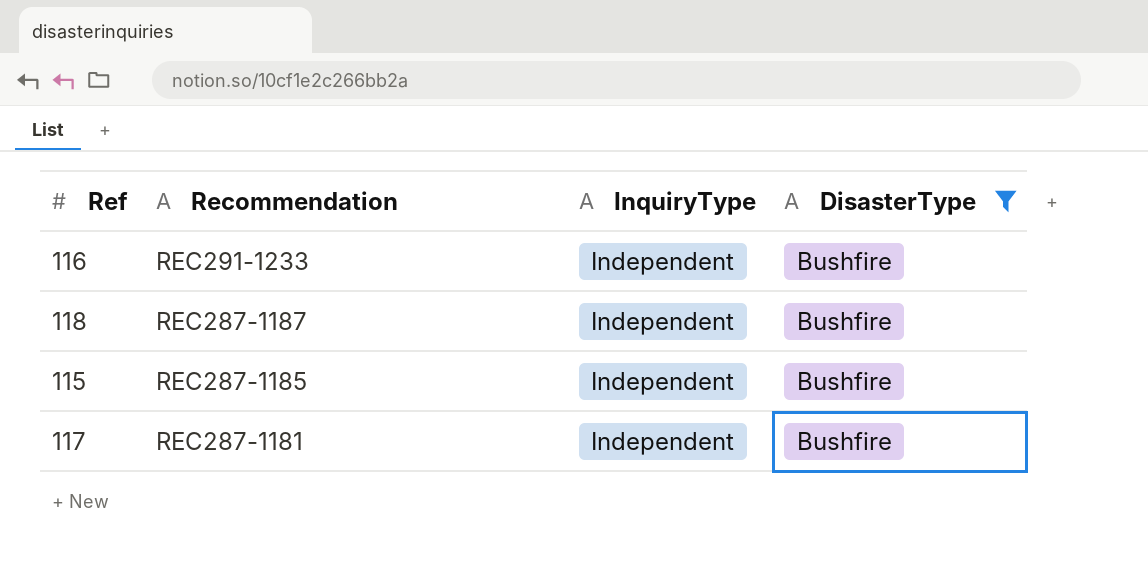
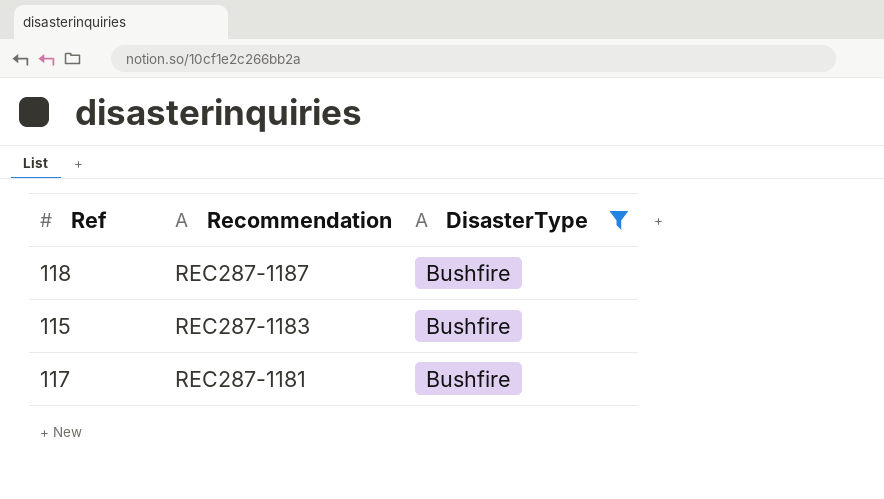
column InquiryType | position: 3 -> none
row 116: REC291-1233 | Independent | Bushfire -> none
115 | Recommendation: REC287-1185 -> REC287-1183

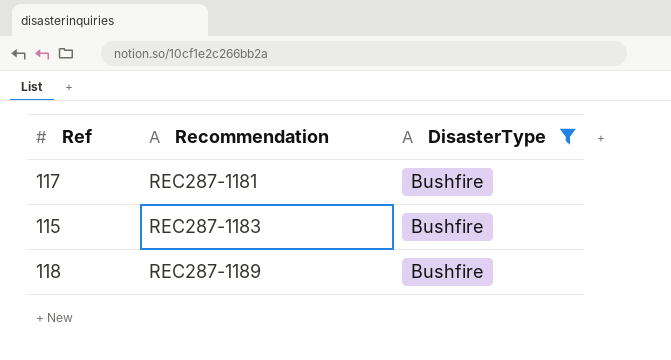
row order: Recommendation descending -> Recommendation ascending
118 | Recommendation: REC287-1187 -> REC287-1189

